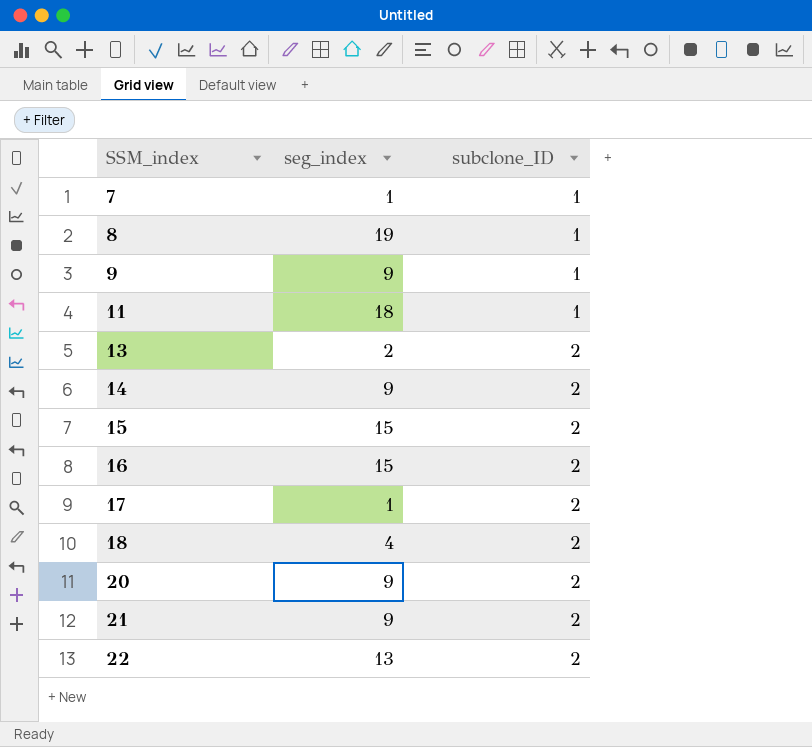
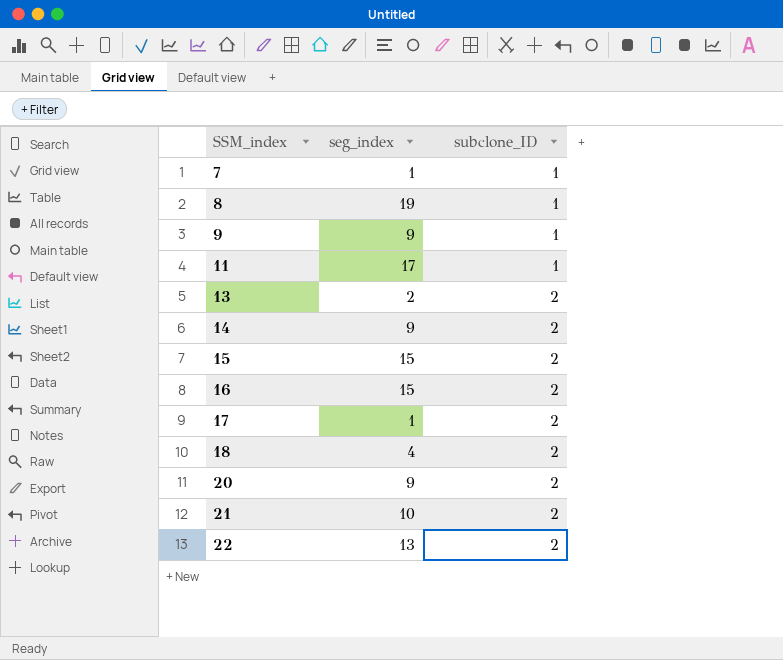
11 | seg_index: 18 -> 17
21 | seg_index: 9 -> 10

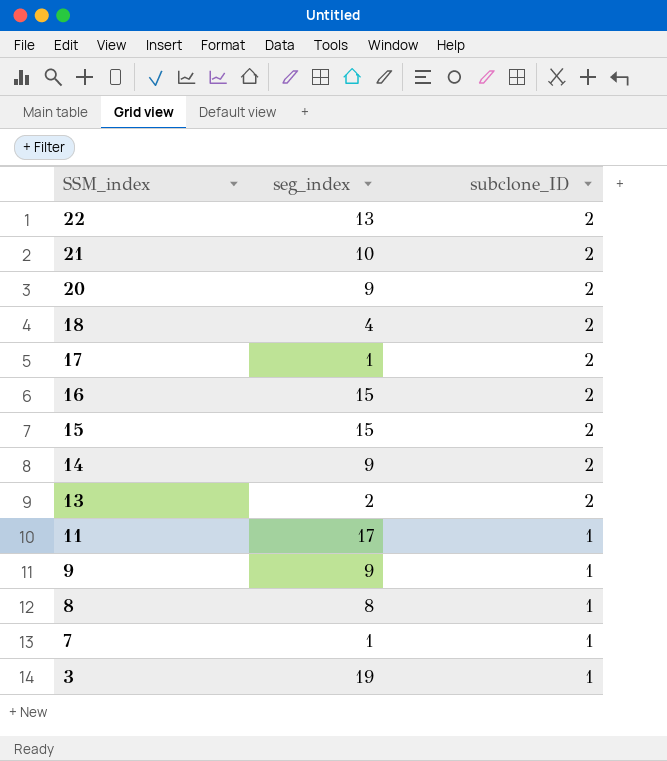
row order: SSM_index ascending -> SSM_index descending
8 | seg_index: 19 -> 8
row 3: none -> 19 | 1

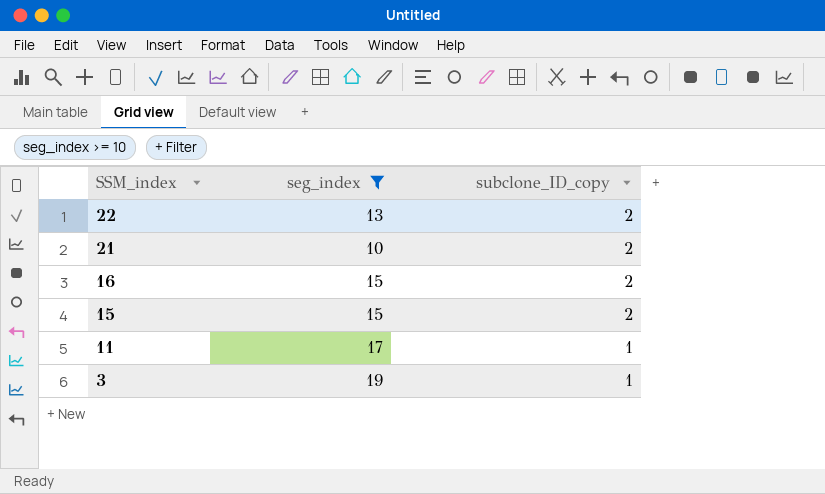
filter: none -> seg_index >= 10
column name: subclone_ID -> subclone_ID_copy

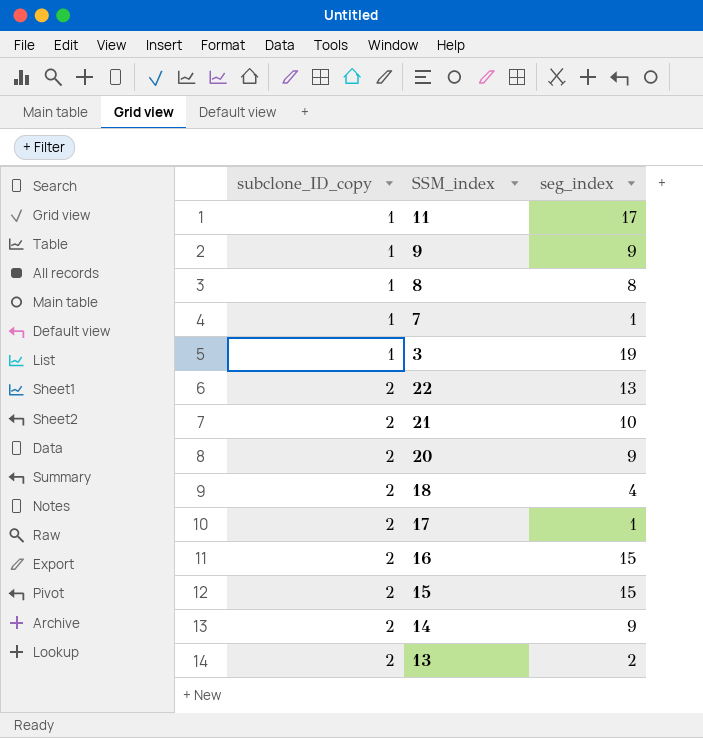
filter: seg_index >= 10 -> none
row order: SSM_index descending -> subclone_ID_copy ascending
column subclone_ID_copy | position: 3 -> 1

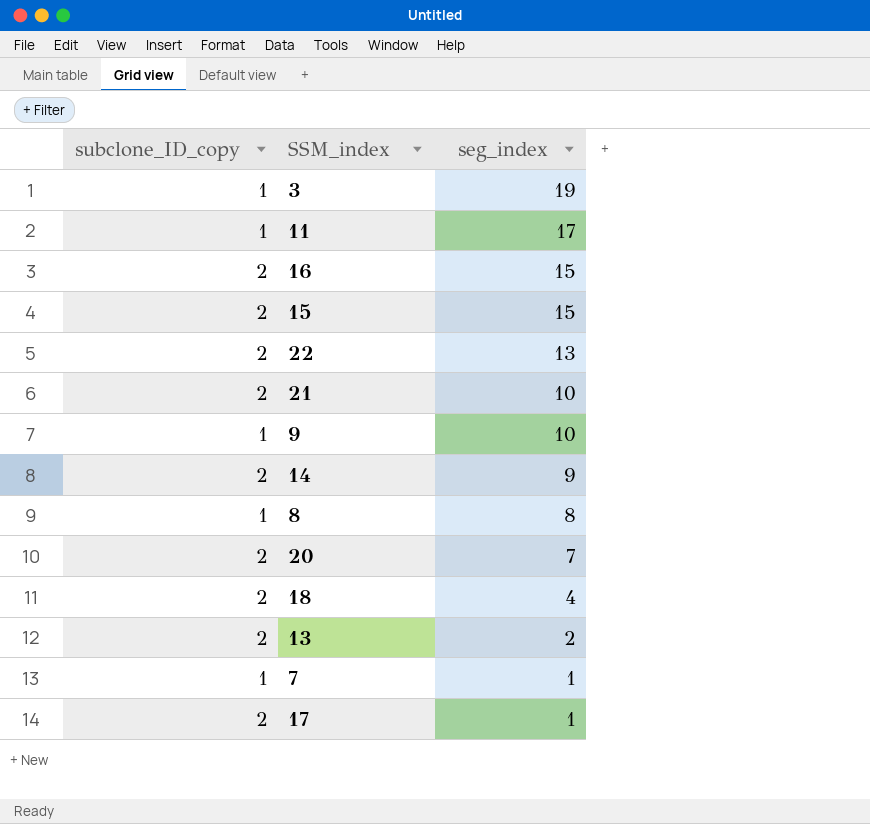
row order: subclone_ID_copy ascending -> seg_index descending
9 | seg_index: 9 -> 10
20 | seg_index: 9 -> 7

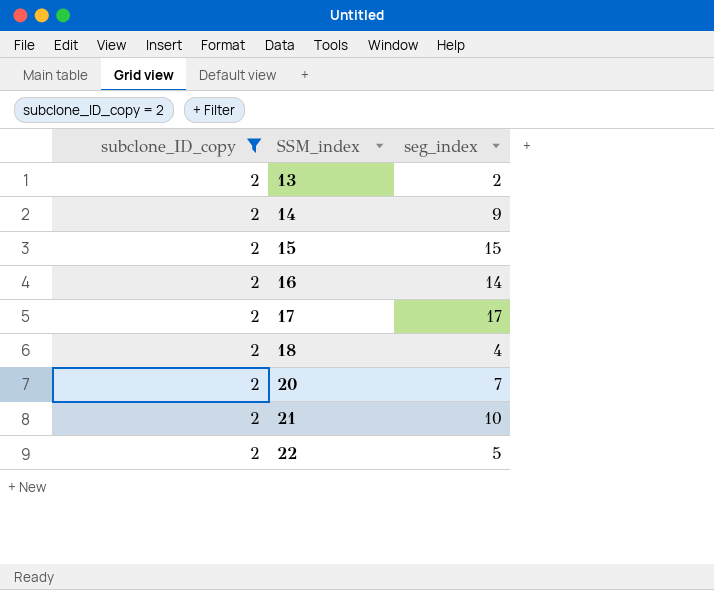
filter: none -> subclone_ID_copy = 2
row order: seg_index descending -> SSM_index ascending
16 | seg_index: 15 -> 14
17 | seg_index: 1 -> 17
22 | seg_index: 13 -> 5

